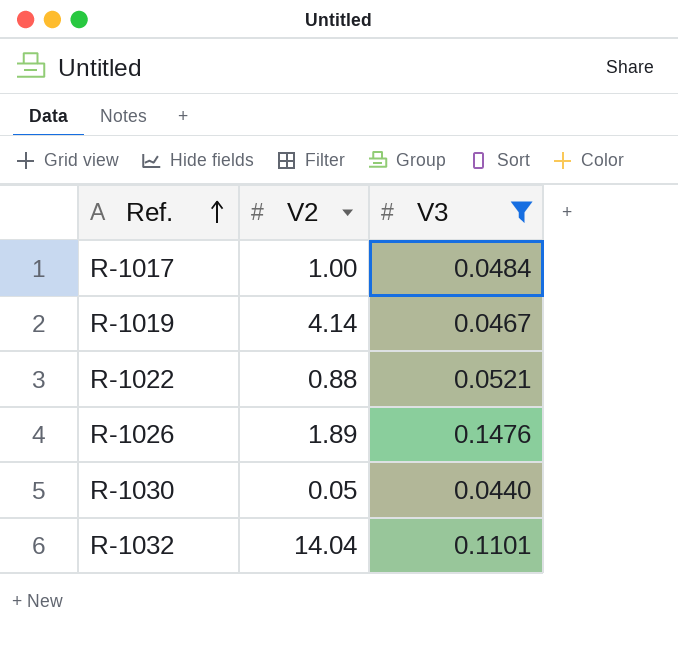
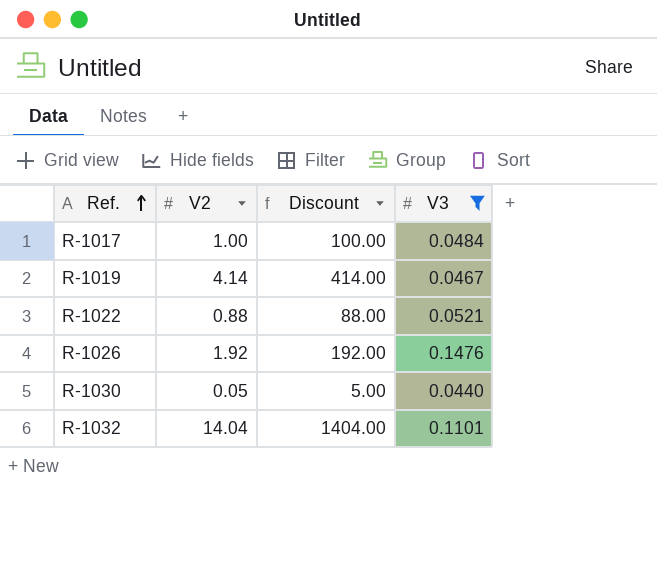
column Discount | formula: none -> [V2] * 100
R-1026 | V2: 1.89 -> 1.92

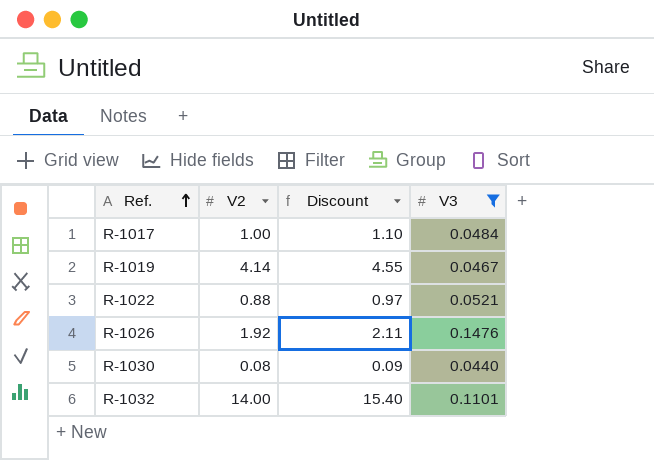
column Discount | formula: [V2] * 100 -> [V2] * 1.1
R-1030 | V2: 0.05 -> 0.08
R-1032 | V2: 14.04 -> 14.00

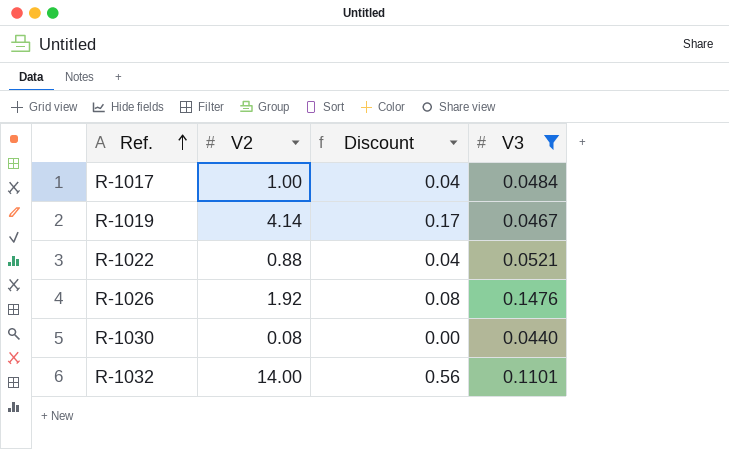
column Discount | formula: [V2] * 1.1 -> [V2] * 0.04

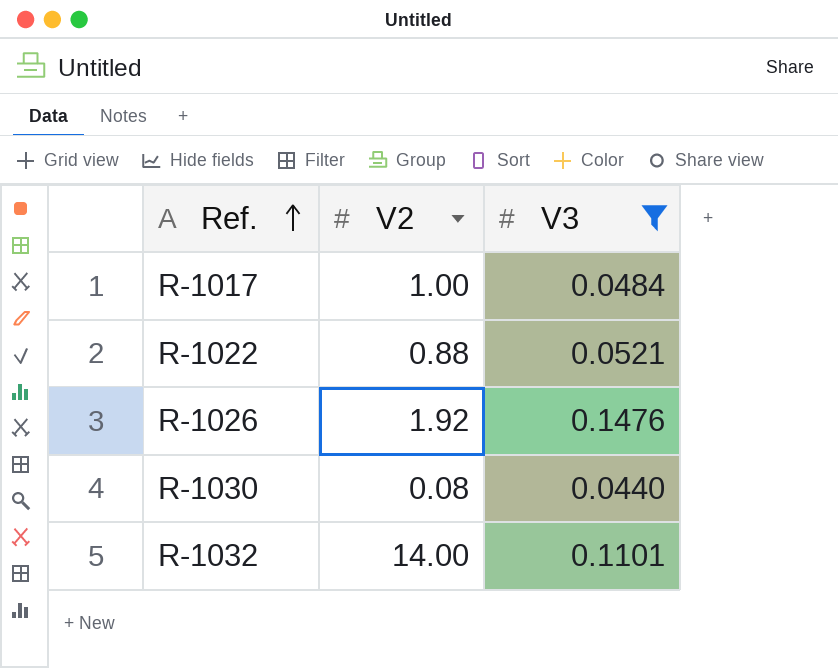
column Discount | formula: [V2] * 0.04 -> none
row R-1019: 4.14 | 0.17 | 0.0467 -> none

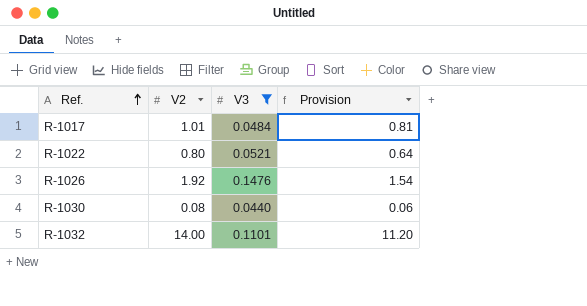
column Provision | formula: none -> [V2] * 0.8
R-1017 | V2: 1.00 -> 1.01
R-1022 | V2: 0.88 -> 0.80

